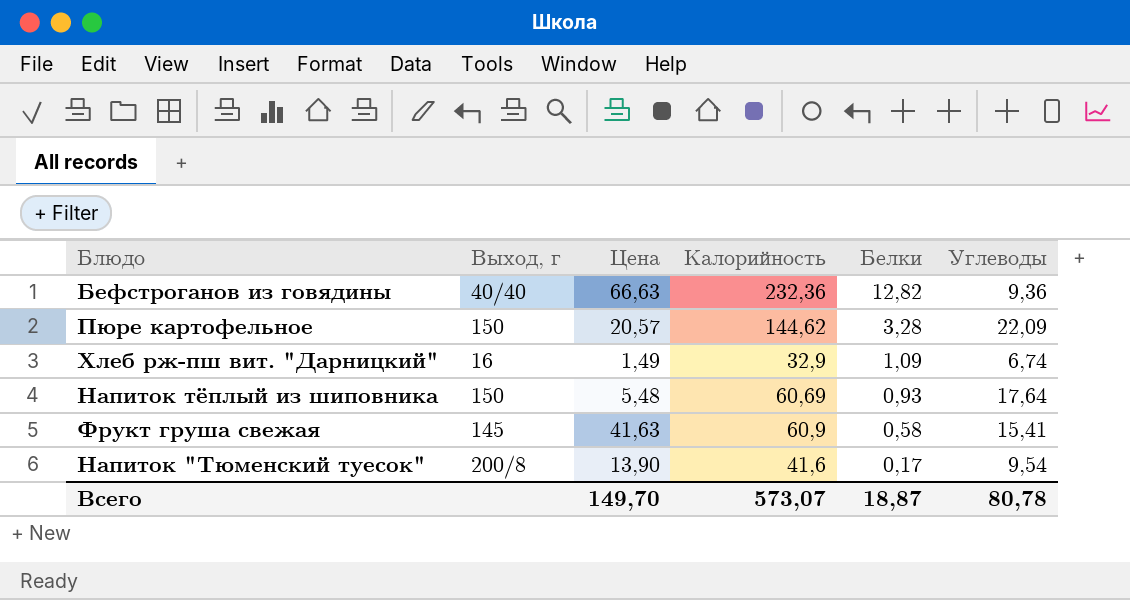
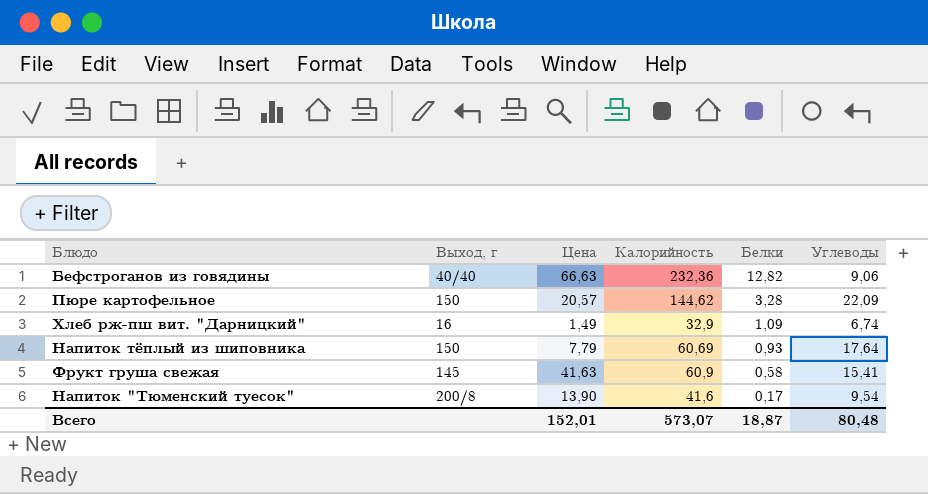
Бефстроганов из говядины | Углеводы: 9,36 -> 9,06
Напиток тёплый из шиповника | Цена: 5,48 -> 7,79
Всего | Цена: 149,70 -> 152,01
Всего | Углеводы: 80,78 -> 80,48

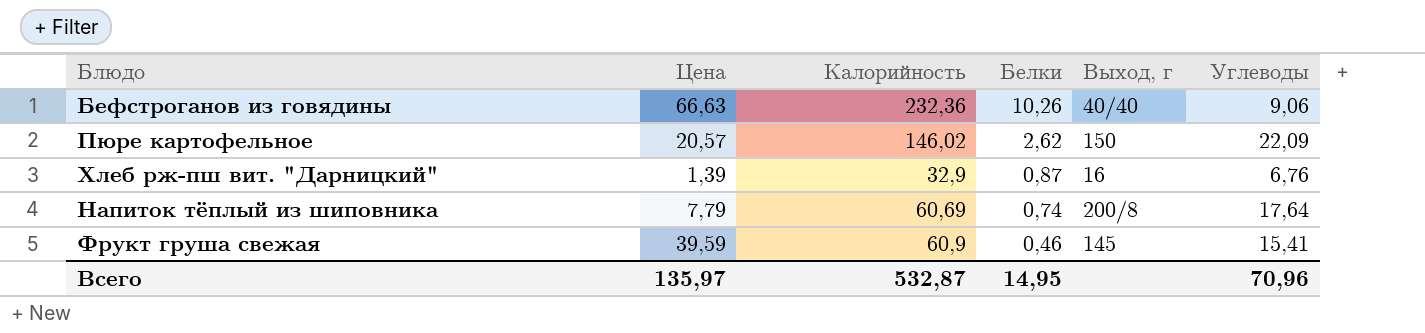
column Выход, г | position: 2 -> 5
row Напиток "Тюменский туесок": 200/8 | 13,90 | 41,6 | 0,17 | 9,54 -> none
Бефстроганов из говядины | Белки: 12,82 -> 10,26
Пюре картофельное | Калорийность: 144,62 -> 146,02
Пюре картофельное | Белки: 3,28 -> 2,62
Хлеб рж-пш вит. "Дарницкий" | Цена: 1,49 -> 1,39
Хлеб рж-пш вит. "Дарницкий" | Белки: 1,09 -> 0,87
Хлеб рж-пш вит. "Дарницкий" | Углеводы: 6,74 -> 6,76
Напиток тёплый из шиповника | Белки: 0,93 -> 0,74
Напиток тёплый из шиповника | Выход, г: 150 -> 200/8
Фрукт груша свежая | Цена: 41,63 -> 39,59
Фрукт груша свежая | Белки: 0,58 -> 0,46
Всего | Цена: 152,01 -> 135,97
Всего | Калорийность: 573,07 -> 532,87
Всего | Белки: 18,87 -> 14,95
Всего | Углеводы: 80,48 -> 70,96

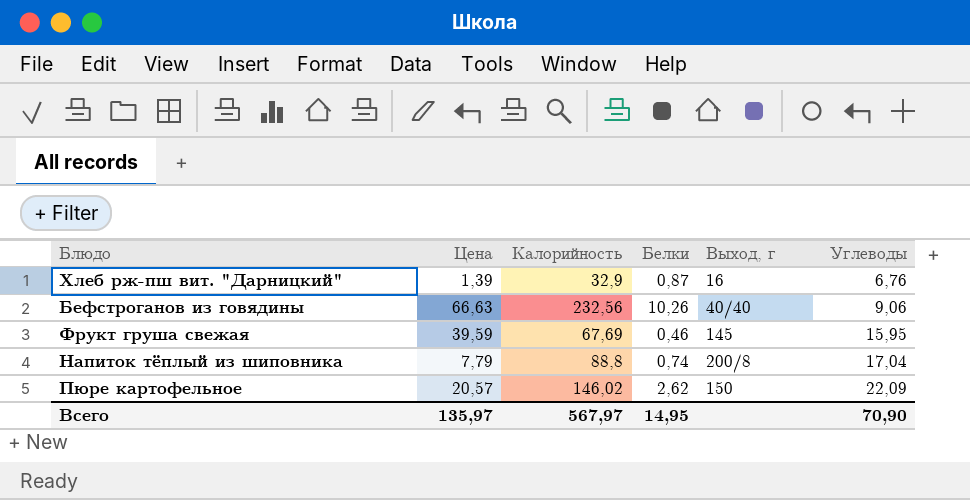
row order: Белки descending -> Углеводы ascending
Бефстроганов из говядины | Калорийность: 232,36 -> 232,56
Фрукт груша свежая | Калорийность: 60,9 -> 67,69
Фрукт груша свежая | Углеводы: 15,41 -> 15,95
Напиток тёплый из шиповника | Калорийность: 60,69 -> 88,8
Напиток тёплый из шиповника | Углеводы: 17,64 -> 17,04
Всего | Калорийность: 532,87 -> 567,97
Всего | Углеводы: 70,96 -> 70,90

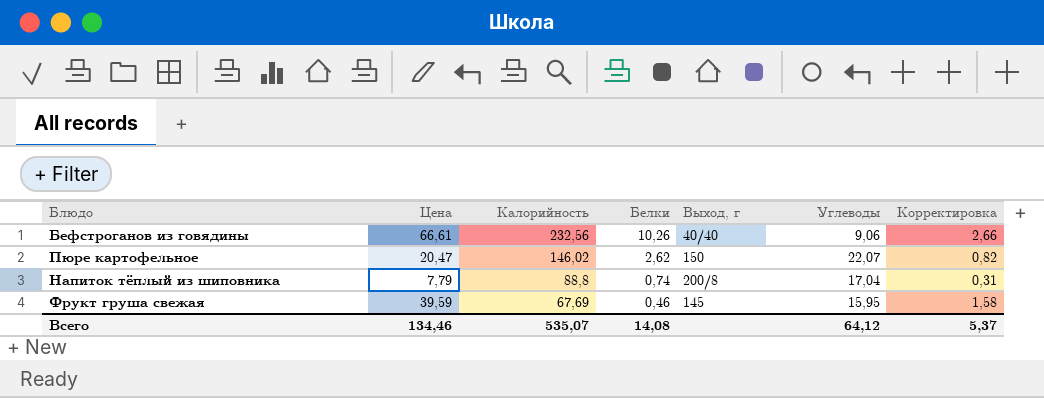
row order: Углеводы ascending -> Калорийность descending
column Корректировка | formula: none -> [Цена] * 0,04
row Хлеб рж-пш вит. "Дарницкий": 1,39 | 32,9 | 0,87 | 16 | 6,76 -> none
Бефстроганов из говядины | Цена: 66,63 -> 66,61
Пюре картофельное | Цена: 20,57 -> 20,47
Пюре картофельное | Углеводы: 22,09 -> 22,07
Всего | Цена: 135,97 -> 134,46
Всего | Калорийность: 567,97 -> 535,07
Всего | Белки: 14,95 -> 14,08
Всего | Углеводы: 70,90 -> 64,12

